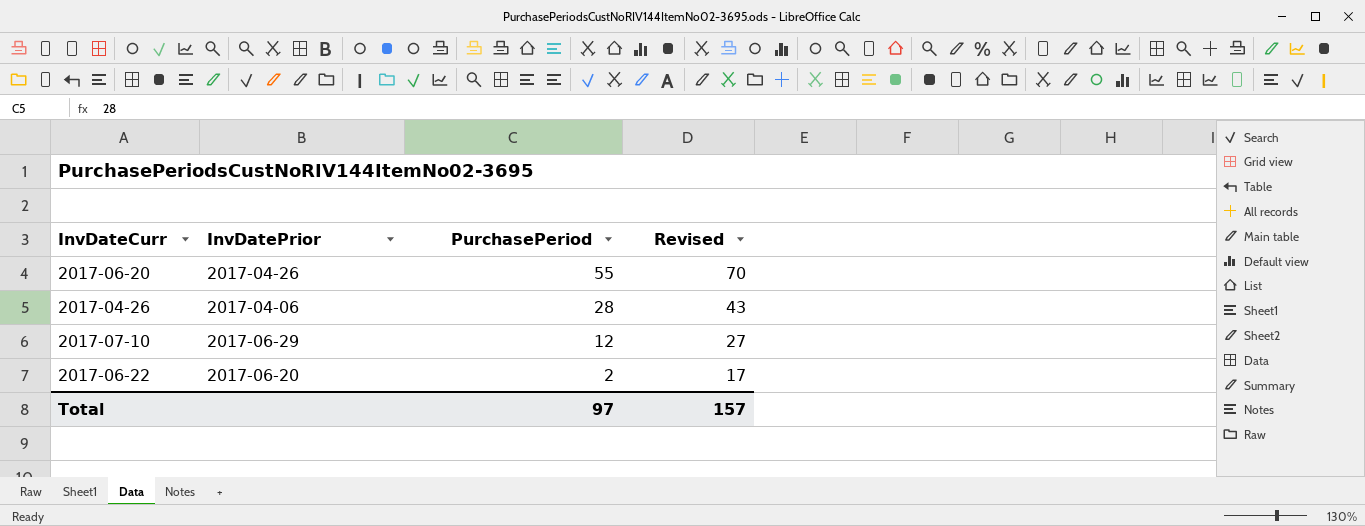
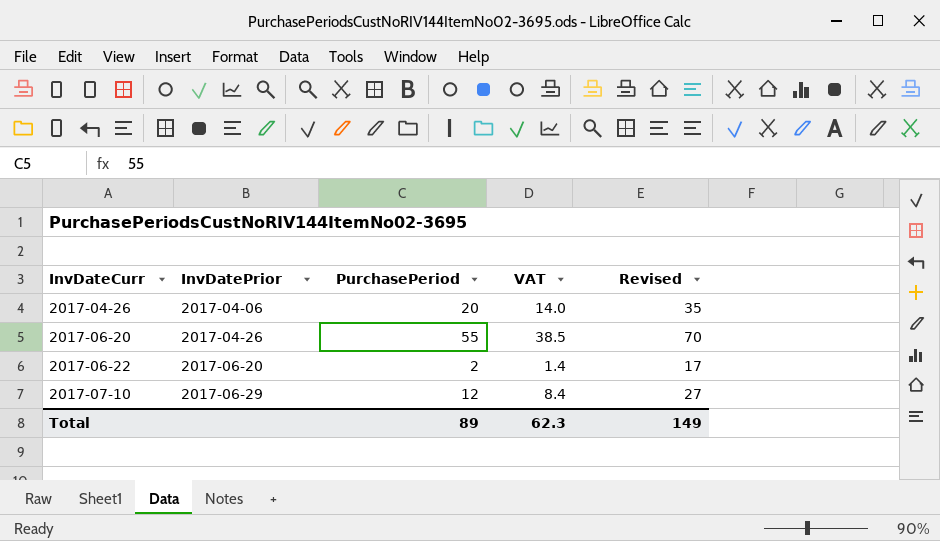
row order: PurchasePeriod descending -> InvDateCurr ascending
column VAT | formula: none -> [PurchasePeriod] * 0.7
2017-04-26 | PurchasePeriod: 28 -> 20
2017-04-26 | Revised: 43 -> 35
Total | PurchasePeriod: 97 -> 89
Total | Revised: 157 -> 149

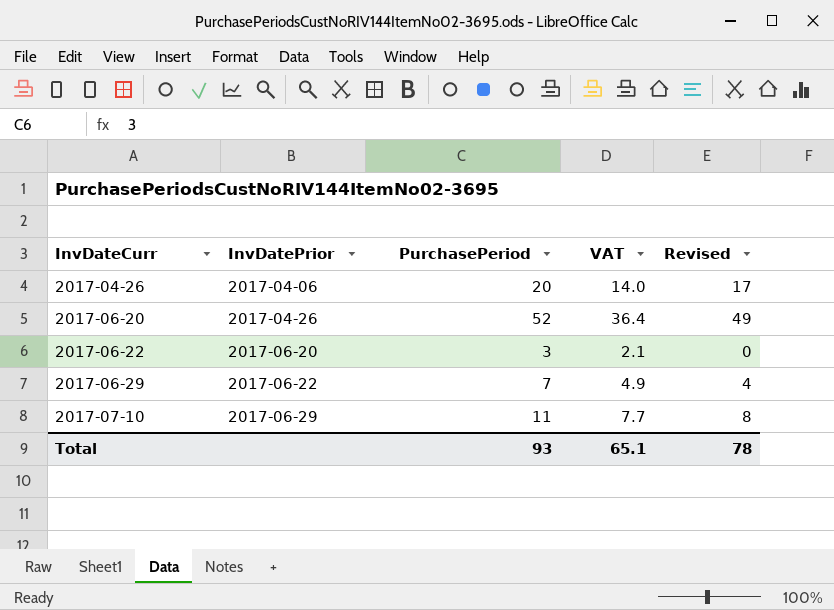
column Revised | formula: [PurchasePeriod] + 15 -> [PurchasePeriod] - 3
2017-06-20 | PurchasePeriod: 55 -> 52
2017-06-20 | VAT: 38.5 -> 36.4
2017-06-22 | PurchasePeriod: 2 -> 3
2017-06-22 | VAT: 1.4 -> 2.1
row 2017-06-29: none -> 2017-06-22 | 7 | 4.9 | 4
2017-07-10 | PurchasePeriod: 12 -> 11
2017-07-10 | VAT: 8.4 -> 7.7
Total | PurchasePeriod: 89 -> 93
Total | VAT: 62.3 -> 65.1
Total | Revised: 149 -> 78

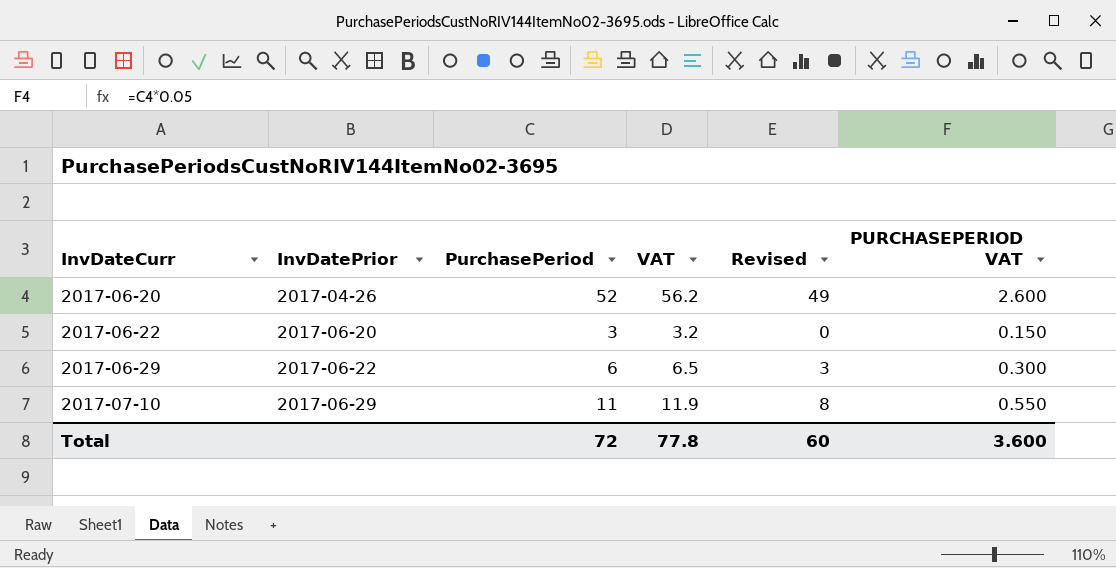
column VAT | formula: [PurchasePeriod] * 0.7 -> [PurchasePeriod] * 1.08
column PURCHASEPERIOD VAT | formula: none -> [PurchasePeriod] * 0.05
row 2017-04-26: 2017-04-06 | 20 | 14.0 | 17 -> none
2017-06-29 | PurchasePeriod: 7 -> 6
2017-06-29 | Revised: 4 -> 3
Total | PurchasePeriod: 93 -> 72
Total | VAT: 65.1 -> 77.8
Total | Revised: 78 -> 60

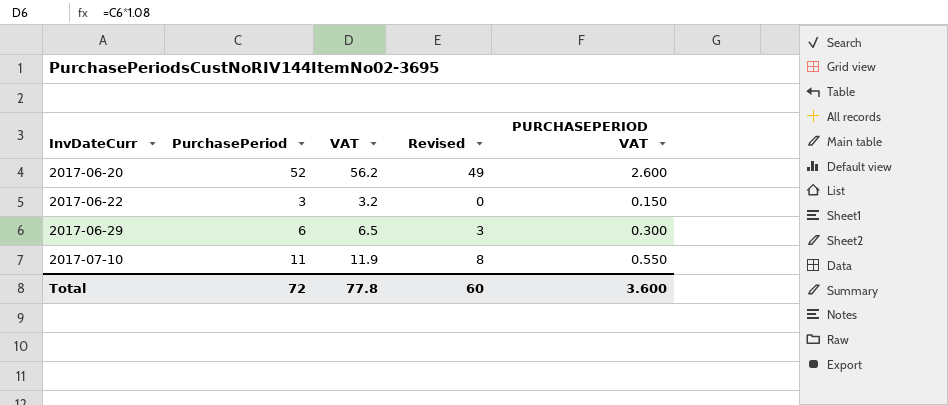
column InvDatePrior | position: 2 -> none

